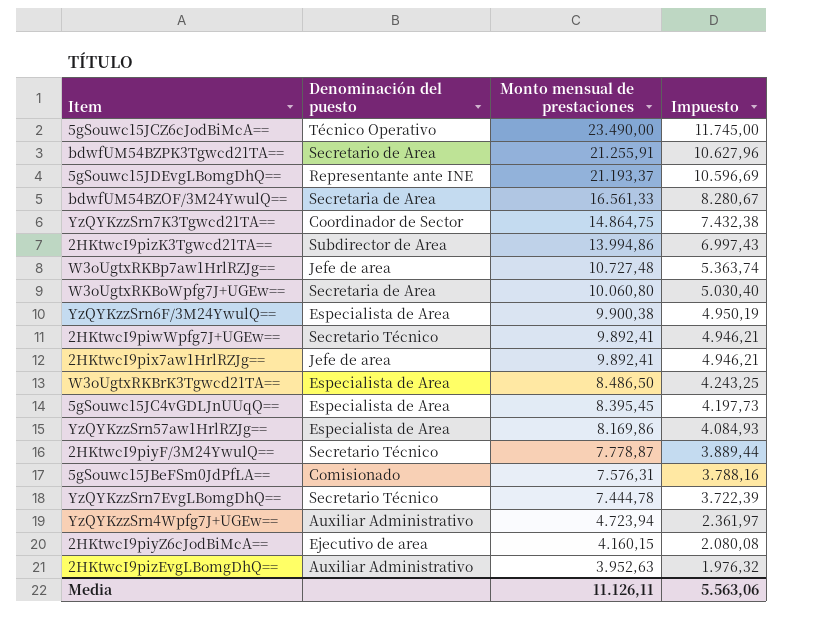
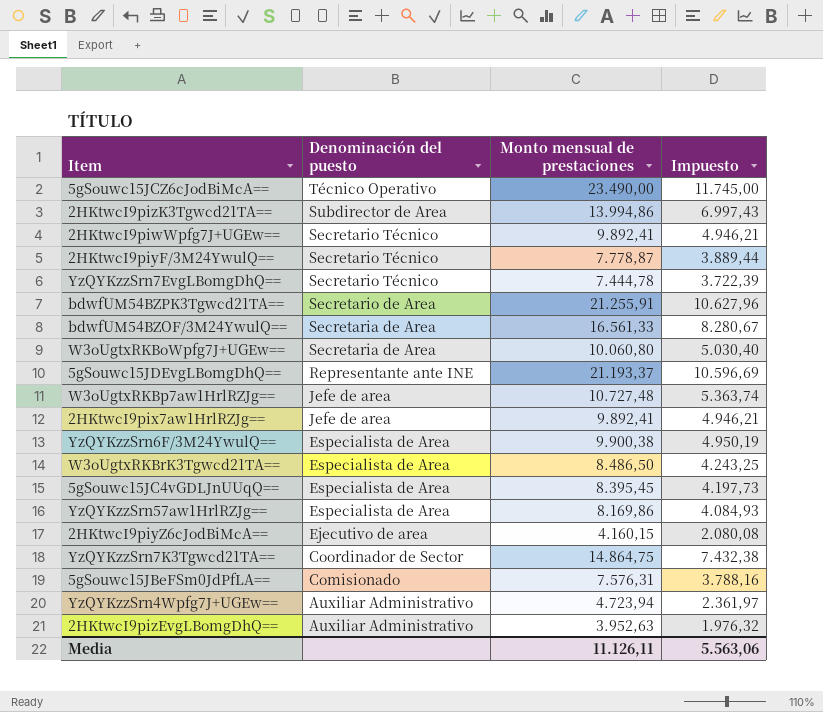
row order: Monto mensual de prestaciones descending -> Denominación del puesto descending

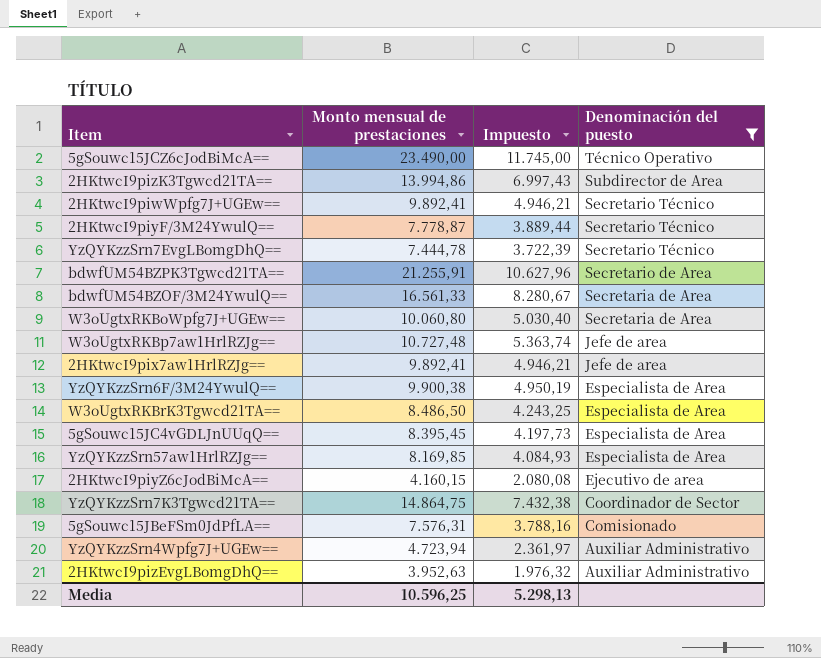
filter: none -> Denominación del puesto != Representante ante INE
column Denominación del puesto | position: 2 -> 4
YzQYKzzSrn57aw1HrlRZJg== | Monto mensual de prestaciones: 8.169,86 -> 8.169,85
Media | Monto mensual de prestaciones: 11.126,11 -> 10.596,25
Media | Impuesto: 5.563,06 -> 5.298,13

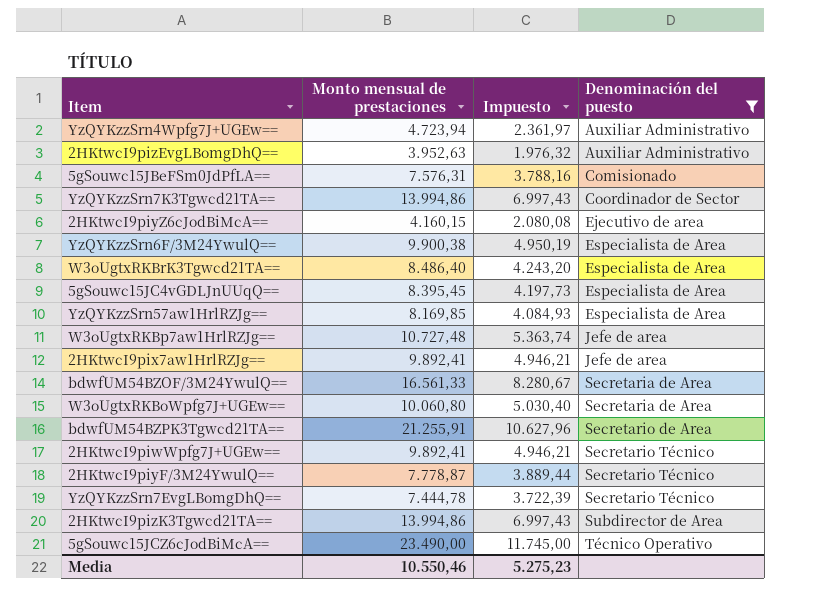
row order: Denominación del puesto descending -> Denominación del puesto ascending
YzQYKzzSrn7K3Tgwcd21TA== | Monto mensual de prestaciones: 14.864,75 -> 13.994,86
YzQYKzzSrn7K3Tgwcd21TA== | Impuesto: 7.432,38 -> 6.997,43
W3oUgtxRKBrK3Tgwcd21TA== | Monto mensual de prestaciones: 8.486,50 -> 8.486,40
W3oUgtxRKBrK3Tgwcd21TA== | Impuesto: 4.243,25 -> 4.243,20
Media | Monto mensual de prestaciones: 10.596,25 -> 10.550,46
Media | Impuesto: 5.298,13 -> 5.275,23

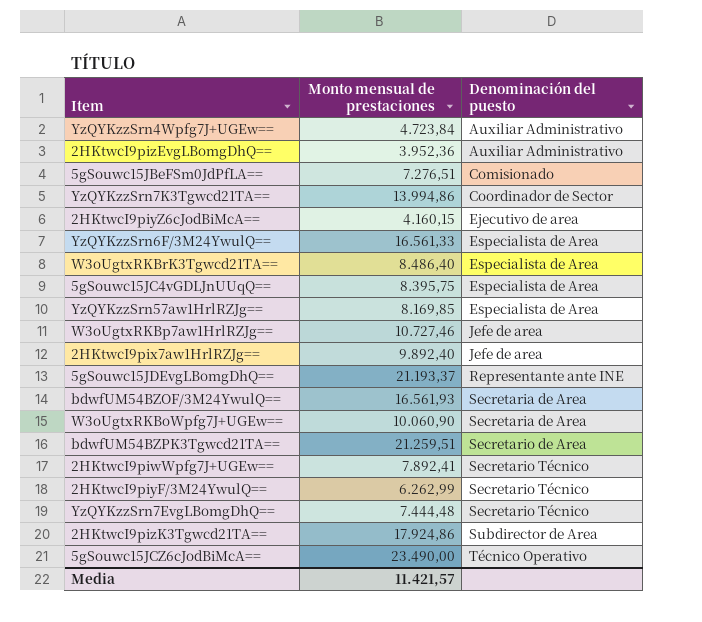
filter: Denominación del puesto != Representante ante INE -> none
column Impuesto | formula: [Monto mensual de prestaciones] * 0,5 -> none
YzQYKzzSrn4Wpfg7J+UGEw== | Monto mensual de prestaciones: 4.723,94 -> 4.723,84
2HKtwcI9pizEvgLBomgDhQ== | Monto mensual de prestaciones: 3.952,63 -> 3.952,36
5gSouwc15JBeFSm0JdPfLA== | Monto mensual de prestaciones: 7.576,31 -> 7.276,51
YzQYKzzSrn6F/3M24YwulQ== | Monto mensual de prestaciones: 9.900,38 -> 16.561,33
5gSouwc15JC4vGDLJnUUqQ== | Monto mensual de prestaciones: 8.395,45 -> 8.395,75
W3oUgtxRKBp7aw1HrlRZJg== | Monto mensual de prestaciones: 10.727,48 -> 10.727,46
2HKtwcI9pix7aw1HrlRZJg== | Monto mensual de prestaciones: 9.892,41 -> 9.892,40
bdwfUM54BZOF/3M24YwulQ== | Monto mensual de prestaciones: 16.561,33 -> 16.561,93
W3oUgtxRKBoWpfg7J+UGEw== | Monto mensual de prestaciones: 10.060,80 -> 10.060,90
bdwfUM54BZPK3Tgwcd21TA== | Monto mensual de prestaciones: 21.255,91 -> 21.259,51
2HKtwcI9piwWpfg7J+UGEw== | Monto mensual de prestaciones: 9.892,41 -> 7.892,41
2HKtwcI9piyF/3M24YwulQ== | Monto mensual de prestaciones: 7.778,87 -> 6.262,99
YzQYKzzSrn7EvgLBomgDhQ== | Monto mensual de prestaciones: 7.444,78 -> 7.444,48
2HKtwcI9pizK3Tgwcd21TA== | Monto mensual de prestaciones: 13.994,86 -> 17.924,86
Media | Monto mensual de prestaciones: 10.550,46 -> 11.421,57

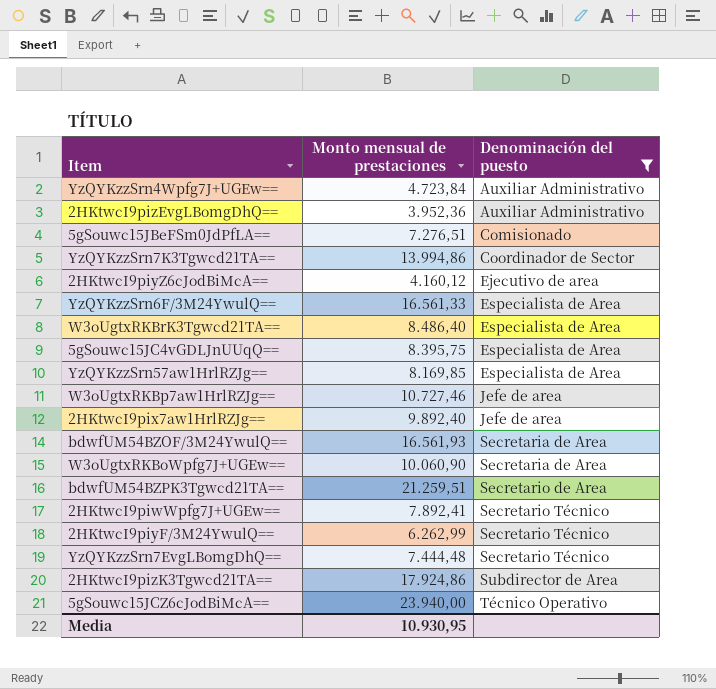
filter: none -> Denominación del puesto != Representante ante INE
2HKtwcI9piyZ6cJodBiMcA== | Monto mensual de prestaciones: 4.160,15 -> 4.160,12
5gSouwc15JCZ6cJodBiMcA== | Monto mensual de prestaciones: 23.490,00 -> 23.940,00
Media | Monto mensual de prestaciones: 11.421,57 -> 10.930,95

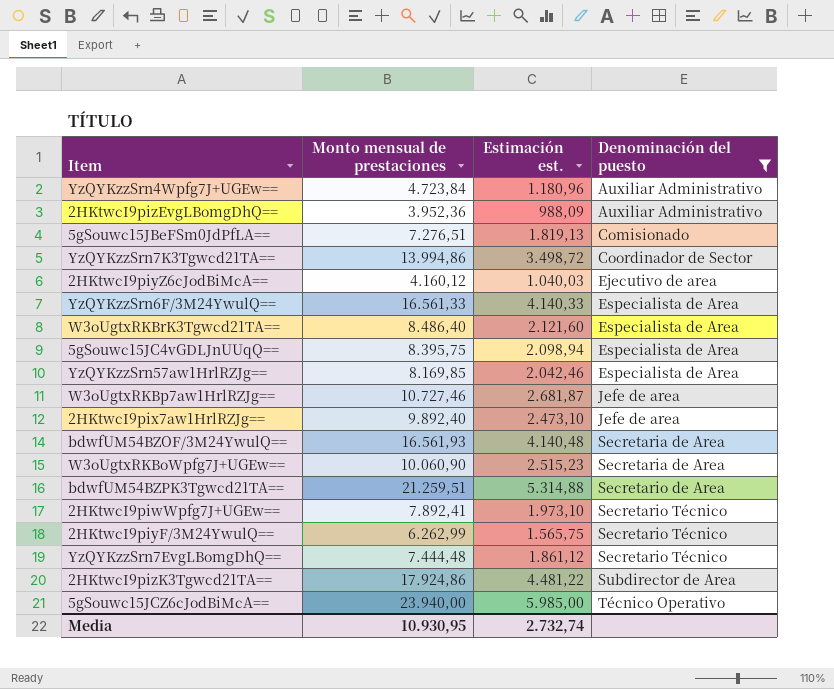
column Estimación est. | formula: none -> [Monto mensual de prestaciones] * 0,25

